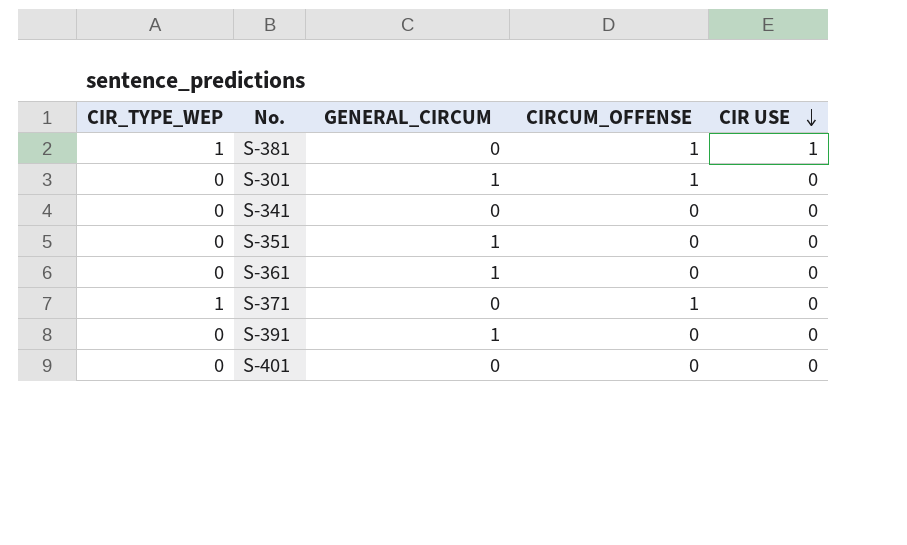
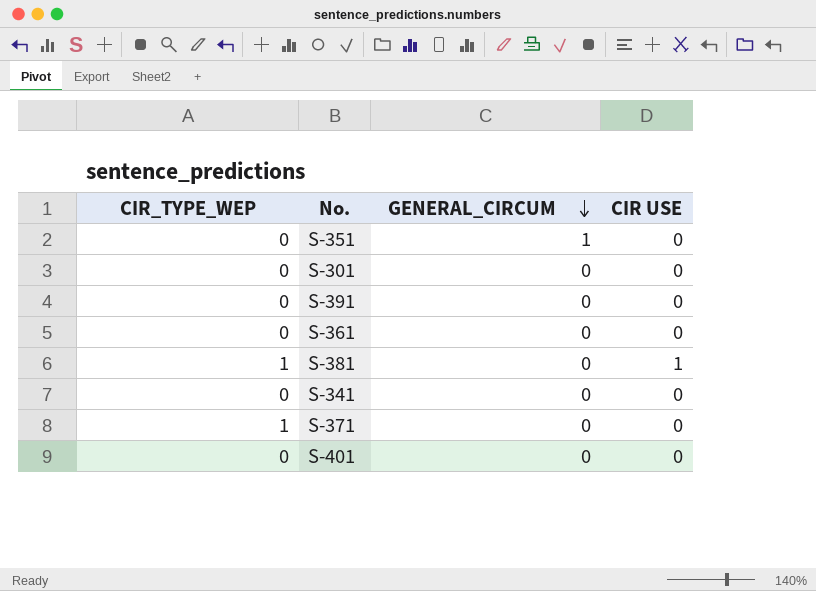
row order: CIR USE descending -> GENERAL_CIRCUM descending
column CIRCUM_OFFENSE | position: 4 -> none
S-301 | GENERAL_CIRCUM: 1 -> 0
S-391 | GENERAL_CIRCUM: 1 -> 0
S-361 | GENERAL_CIRCUM: 1 -> 0

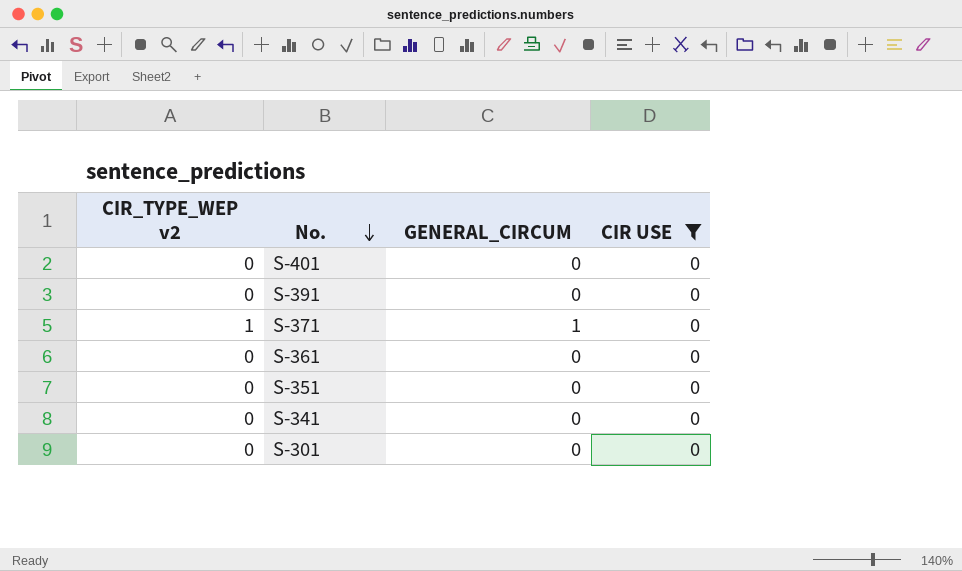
filter: none -> CIR USE = 0
row order: GENERAL_CIRCUM descending -> No. descending
column name: CIR_TYPE_WEP -> CIR_TYPE_WEP v2
S-371 | GENERAL_CIRCUM: 0 -> 1
S-351 | GENERAL_CIRCUM: 1 -> 0

